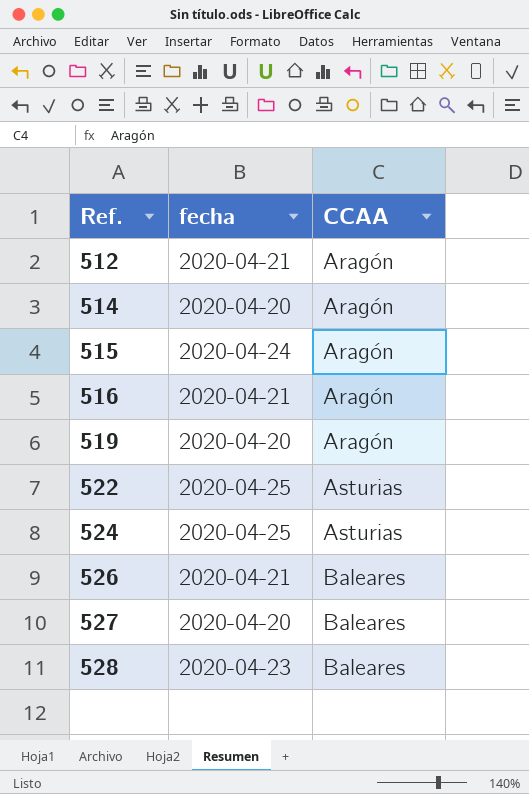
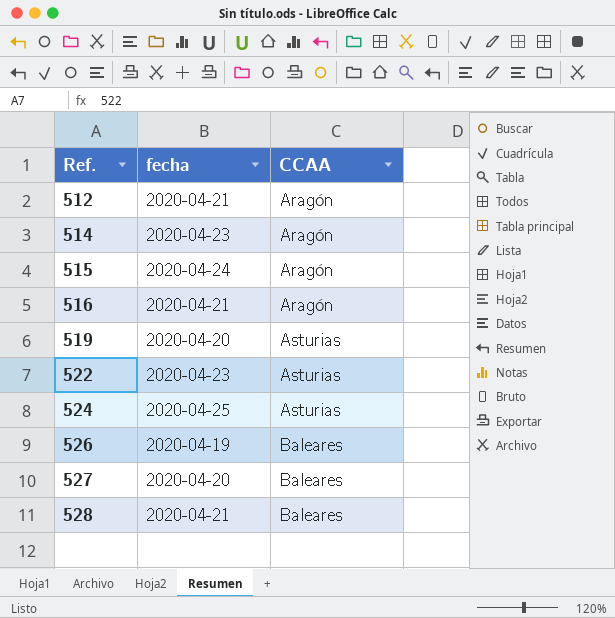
514 | fecha: 2020-04-20 -> 2020-04-23
519 | CCAA: Aragón -> Asturias
522 | fecha: 2020-04-25 -> 2020-04-23
526 | fecha: 2020-04-21 -> 2020-04-19
528 | fecha: 2020-04-23 -> 2020-04-21

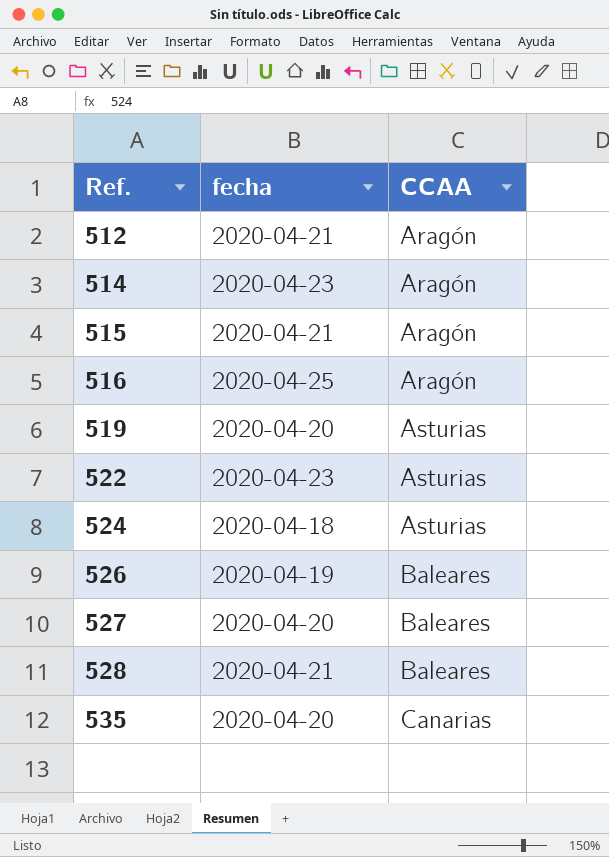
515 | fecha: 2020-04-24 -> 2020-04-21
516 | fecha: 2020-04-21 -> 2020-04-25
524 | fecha: 2020-04-25 -> 2020-04-18
row 535: none -> 2020-04-20 | Canarias

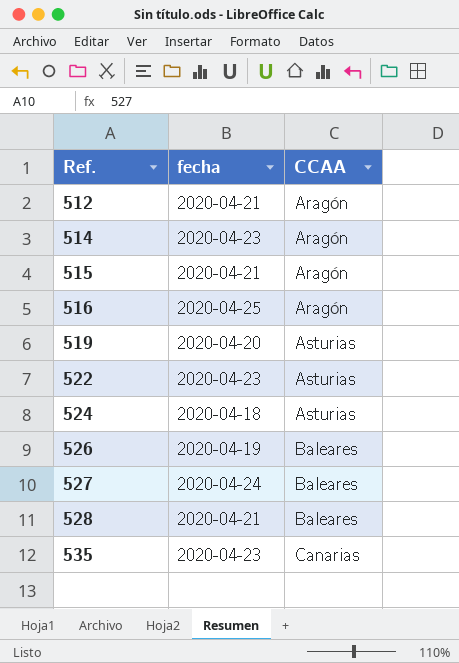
527 | fecha: 2020-04-20 -> 2020-04-24
535 | fecha: 2020-04-20 -> 2020-04-23

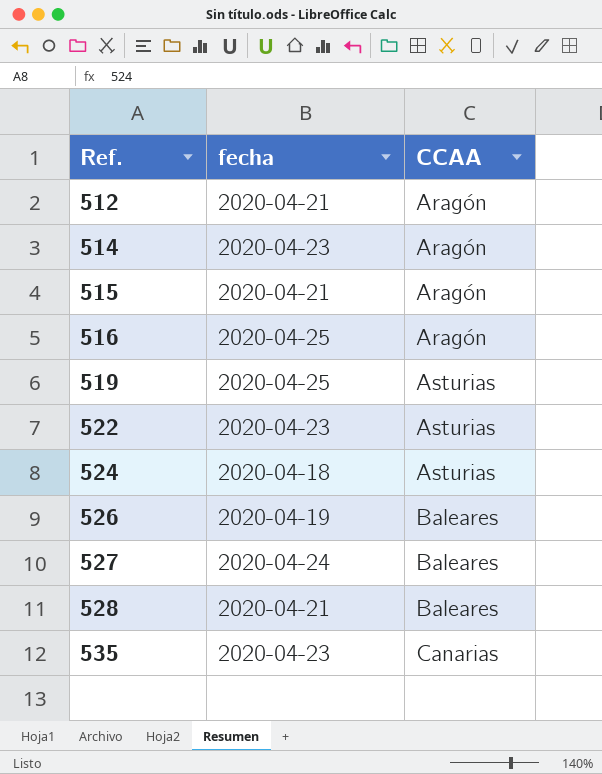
519 | fecha: 2020-04-20 -> 2020-04-25

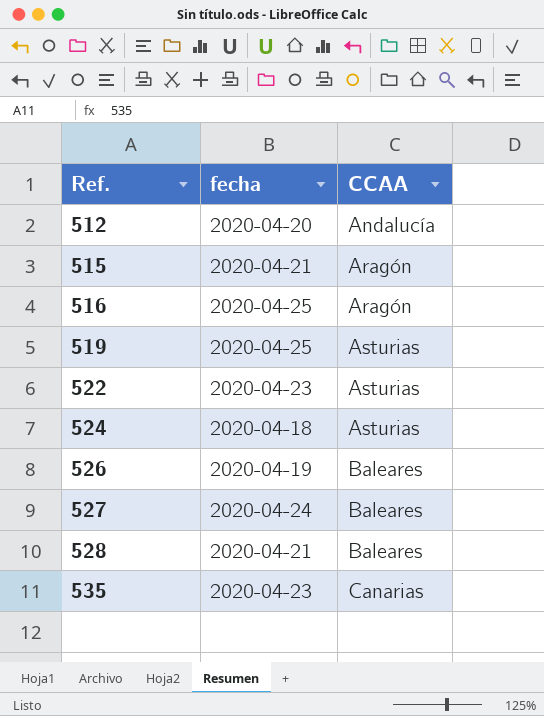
row 514: 2020-04-23 | Aragón -> none
512 | fecha: 2020-04-21 -> 2020-04-20
512 | CCAA: Aragón -> Andalucía

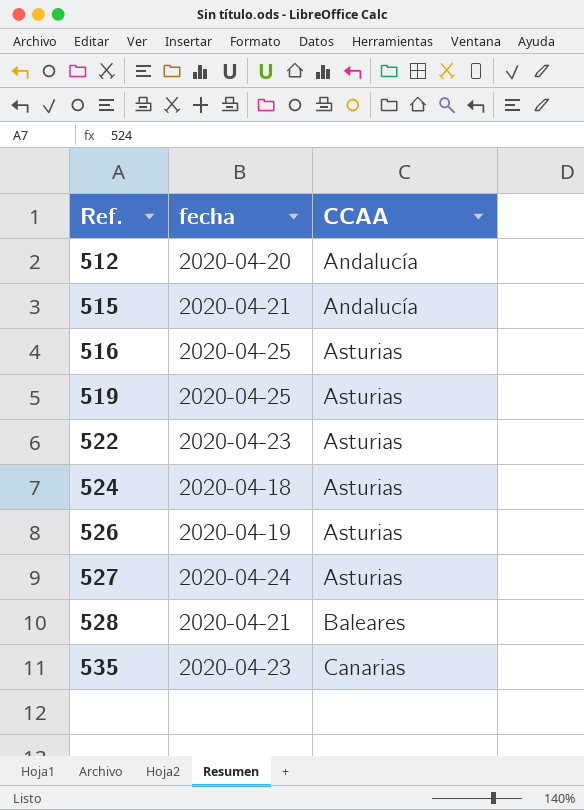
515 | CCAA: Aragón -> Andalucía
516 | CCAA: Aragón -> Asturias
526 | CCAA: Baleares -> Asturias
527 | CCAA: Baleares -> Asturias

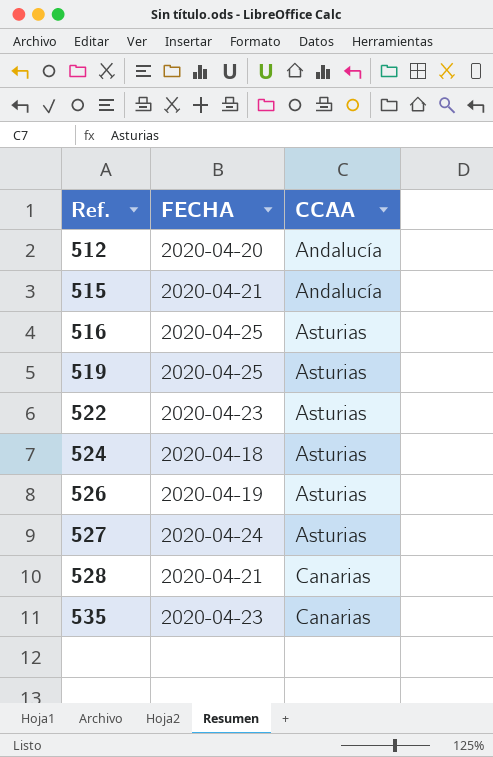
column name: fecha -> FECHA
528 | CCAA: Baleares -> Canarias

